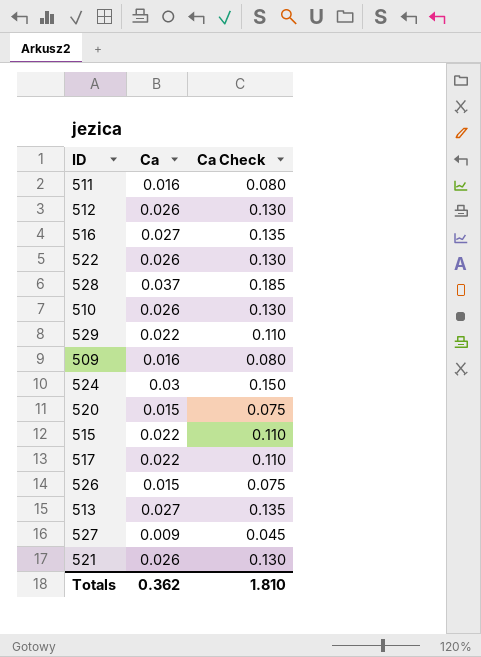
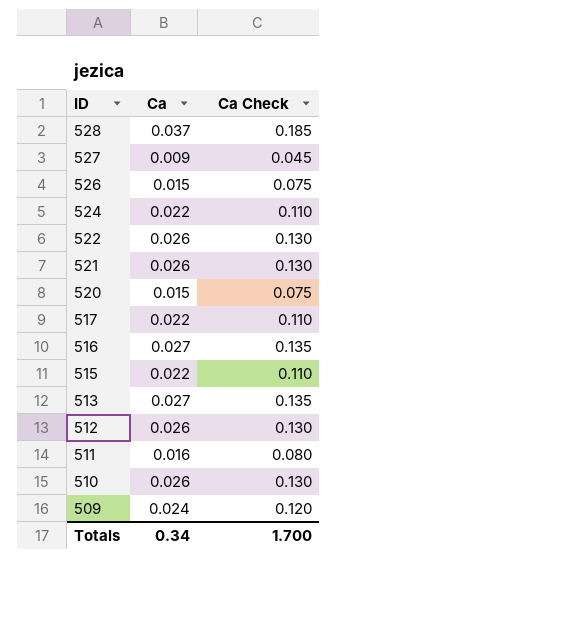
row order: none -> ID descending
row 529: 0.022 | 0.110 -> none
524 | Ca: 0.03 -> 0.022
524 | Ca Check: 0.150 -> 0.110
509 | Ca: 0.016 -> 0.024
509 | Ca Check: 0.080 -> 0.120
Totals | Ca: 0.362 -> 0.34
Totals | Ca Check: 1.810 -> 1.700

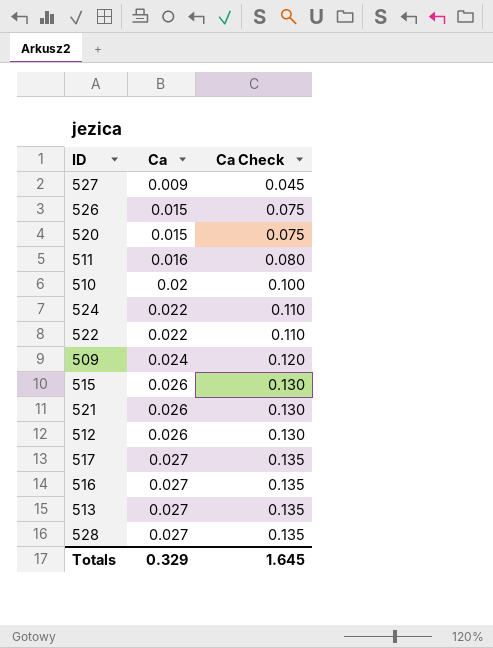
row order: ID descending -> Ca ascending
510 | Ca: 0.026 -> 0.02
510 | Ca Check: 0.130 -> 0.100
522 | Ca: 0.026 -> 0.022
522 | Ca Check: 0.130 -> 0.110
515 | Ca: 0.022 -> 0.026
515 | Ca Check: 0.110 -> 0.130
517 | Ca: 0.022 -> 0.027
517 | Ca Check: 0.110 -> 0.135
528 | Ca: 0.037 -> 0.027
528 | Ca Check: 0.185 -> 0.135
Totals | Ca: 0.34 -> 0.329
Totals | Ca Check: 1.700 -> 1.645

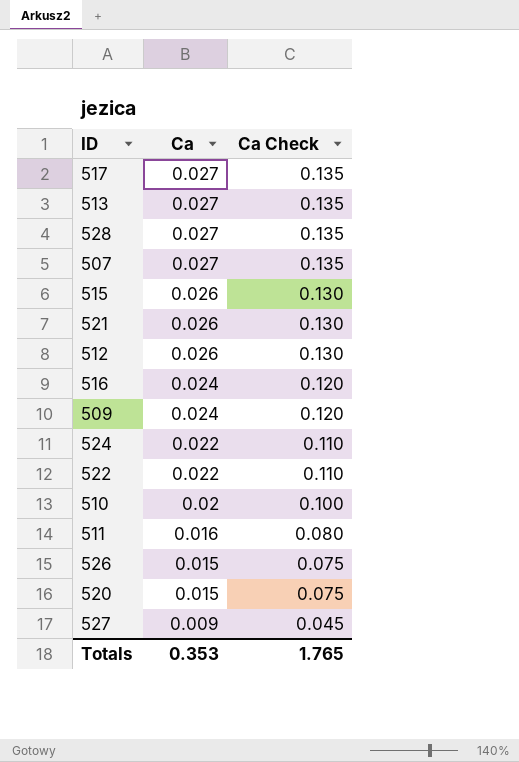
row order: Ca ascending -> Ca descending
row 507: none -> 0.027 | 0.135
516 | Ca: 0.027 -> 0.024
516 | Ca Check: 0.135 -> 0.120
Totals | Ca: 0.329 -> 0.353
Totals | Ca Check: 1.645 -> 1.765

